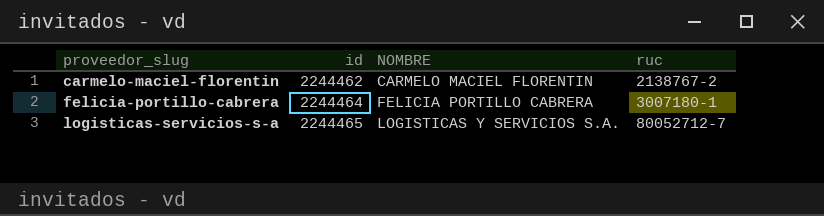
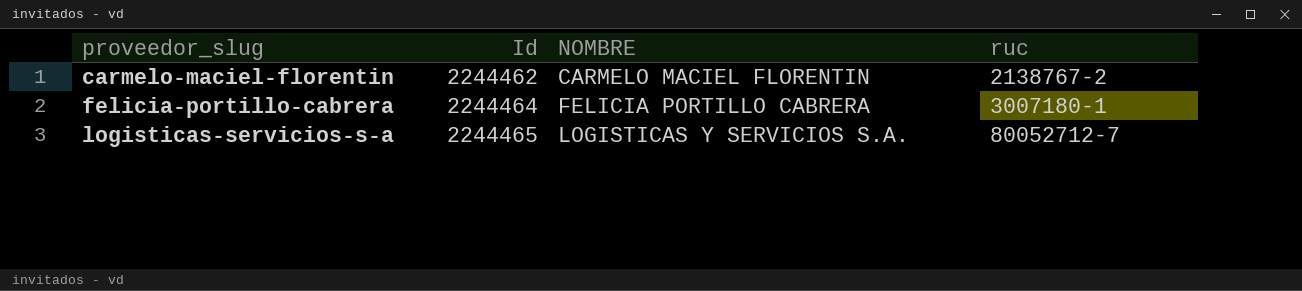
column name: id -> Id

